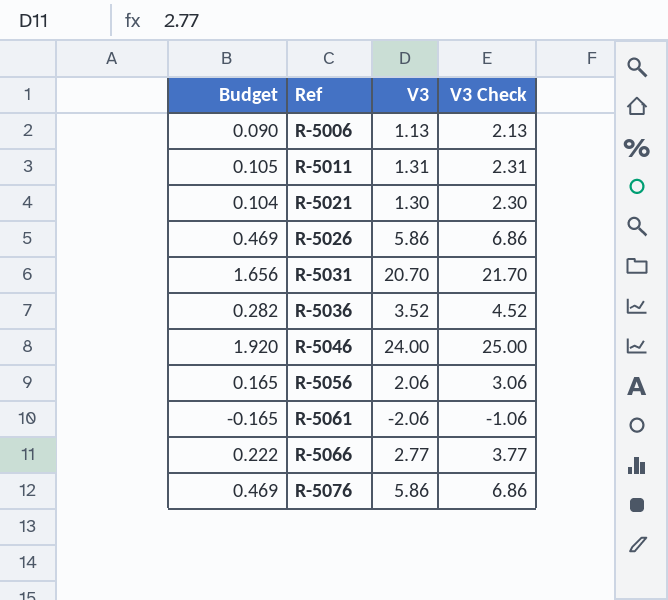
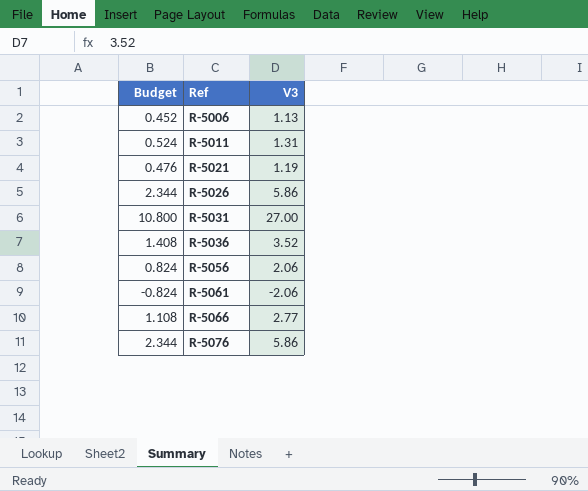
column V3 Check | formula: [V3] + 1 -> none
column Budget | formula: [V3] * 0.08 -> [V3] * 0.4
row R-5046: 1.920 | 24.00 | 25.00 -> none
R-5021 | V3: 1.30 -> 1.19
R-5031 | V3: 20.70 -> 27.00

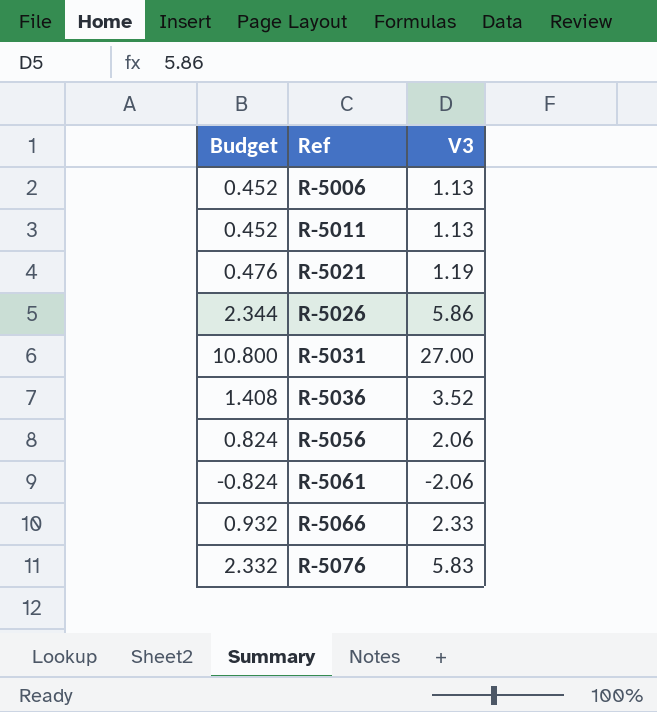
R-5011 | Budget: 0.524 -> 0.452
R-5011 | V3: 1.31 -> 1.13
R-5066 | Budget: 1.108 -> 0.932
R-5066 | V3: 2.77 -> 2.33
R-5076 | Budget: 2.344 -> 2.332
R-5076 | V3: 5.86 -> 5.83

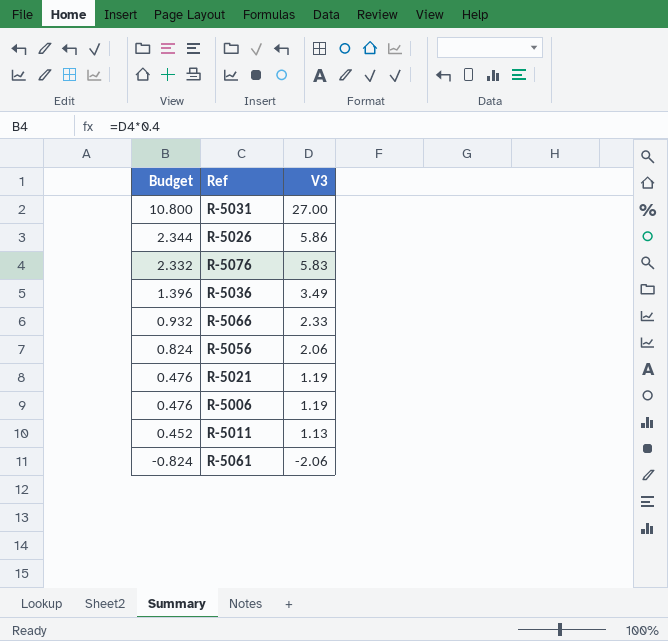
row order: Ref ascending -> Budget descending
R-5036 | Budget: 1.408 -> 1.396
R-5036 | V3: 3.52 -> 3.49
R-5006 | Budget: 0.452 -> 0.476
R-5006 | V3: 1.13 -> 1.19

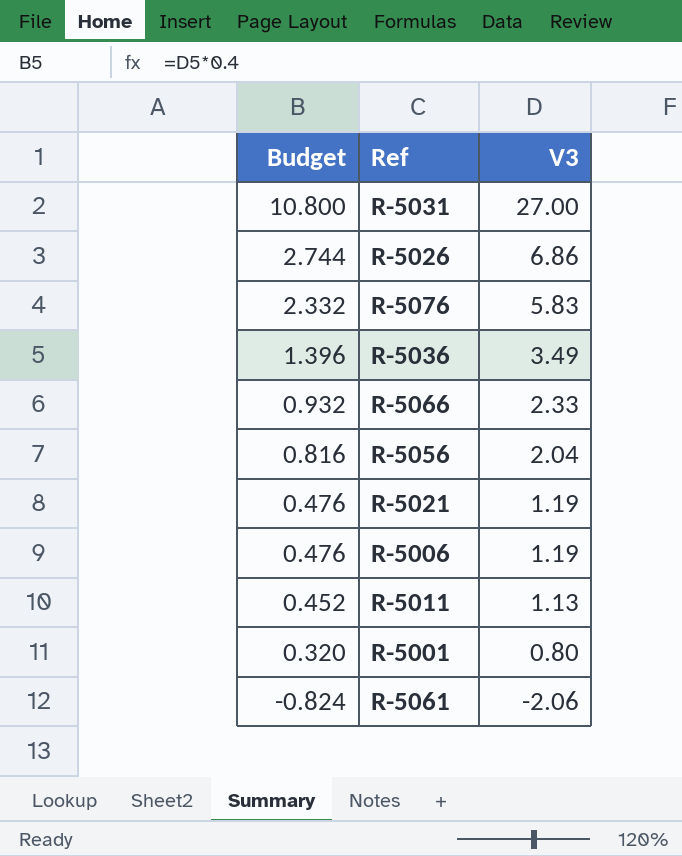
R-5026 | Budget: 2.344 -> 2.744
R-5026 | V3: 5.86 -> 6.86
R-5056 | Budget: 0.824 -> 0.816
R-5056 | V3: 2.06 -> 2.04
row R-5001: none -> 0.320 | 0.80

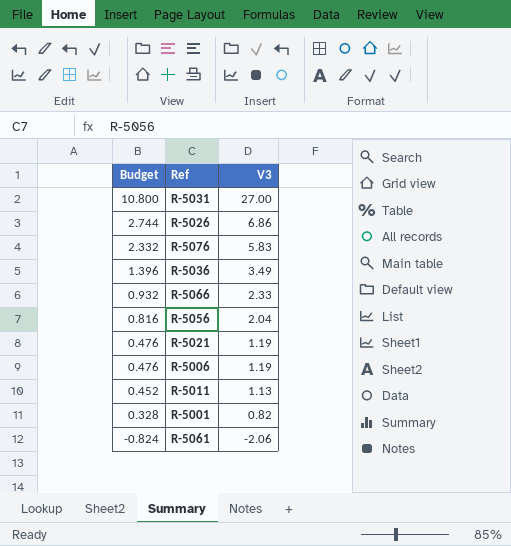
R-5001 | Budget: 0.320 -> 0.328
R-5001 | V3: 0.80 -> 0.82

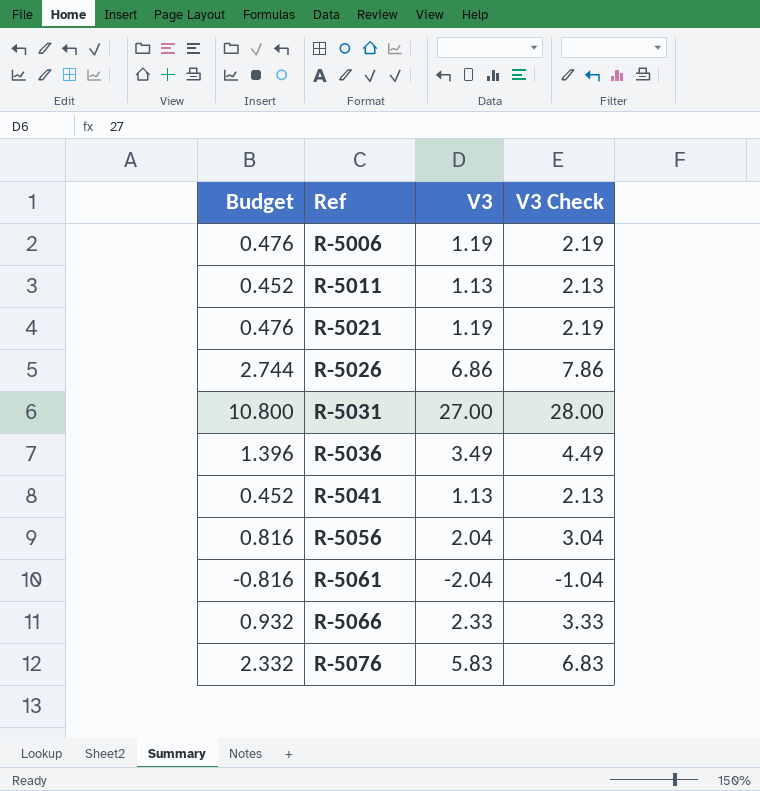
row order: Budget descending -> Ref ascending
column V3 Check | formula: none -> [V3] + 1
row R-5001: 0.328 | 0.82 -> none
row R-5041: none -> 0.452 | 1.13 | 2.13
R-5061 | Budget: -0.824 -> -0.816
R-5061 | V3: -2.06 -> -2.04

